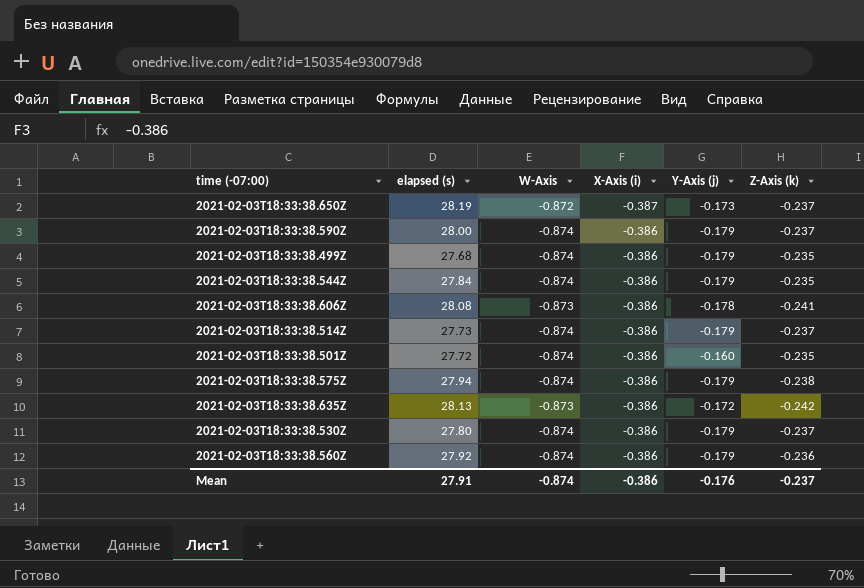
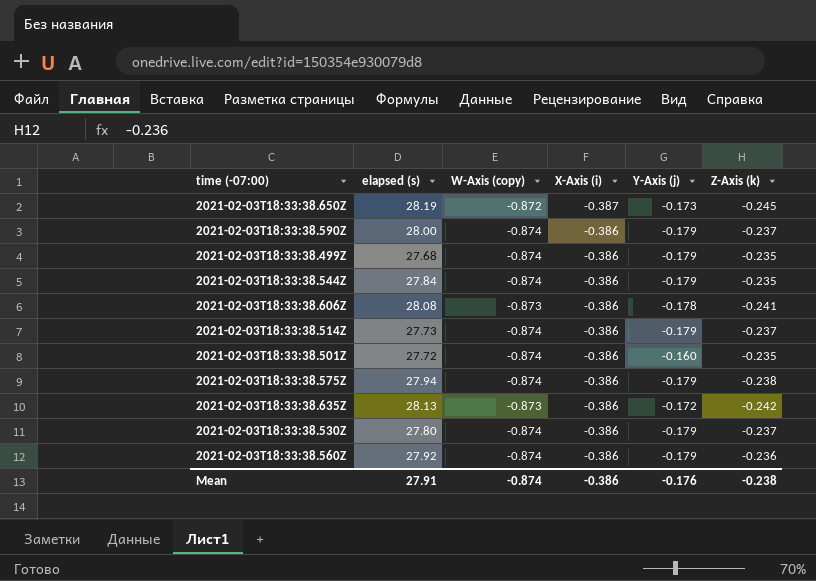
column name: W-Axis -> W-Axis (copy)
2021-02-03T18:33:38.650Z | Z-Axis (k): -0.237 -> -0.245
Mean | Z-Axis (k): -0.237 -> -0.238

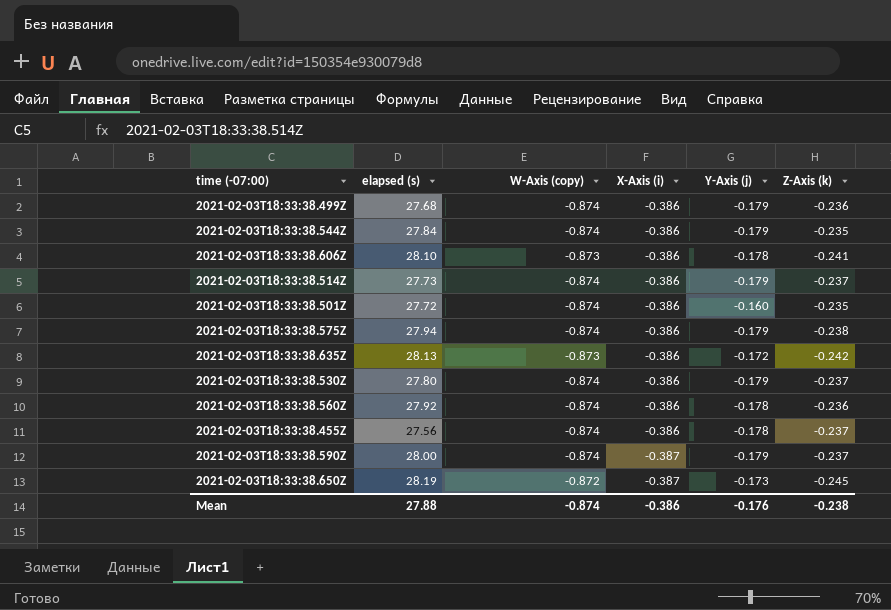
row order: X-Axis (i) ascending -> X-Axis (i) descending
2021-02-03T18:33:38.499Z | Z-Axis (k): -0.235 -> -0.236
2021-02-03T18:33:38.606Z | elapsed (s): 28.08 -> 28.10
2021-02-03T18:33:38.560Z | Y-Axis (j): -0.179 -> -0.178
row 2021-02-03T18:33:38.455Z: none -> 27.56 | -0.874 | -0.386 | -0.178 | -0.237
2021-02-03T18:33:38.590Z | X-Axis (i): -0.386 -> -0.387
Mean | elapsed (s): 27.91 -> 27.88

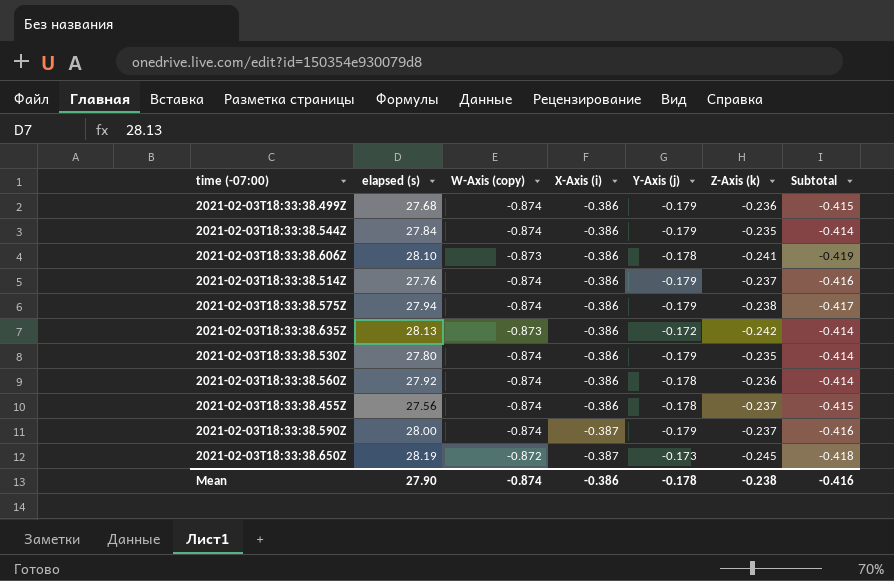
column Subtotal | formula: none -> [Y-Axis (j)] + [Z-Axis (k)]
row 2021-02-03T18:33:38.501Z: 27.72 | -0.874 | -0.386 | -0.160 | -0.235 -> none
2021-02-03T18:33:38.514Z | elapsed (s): 27.73 -> 27.76
2021-02-03T18:33:38.530Z | Z-Axis (k): -0.237 -> -0.235
Mean | elapsed (s): 27.88 -> 27.90
Mean | Y-Axis (j): -0.176 -> -0.178

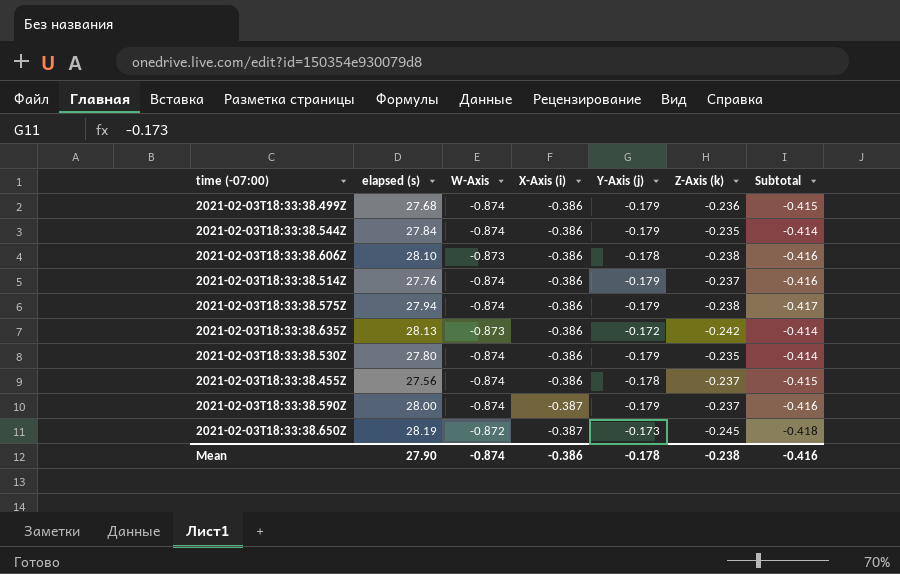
column name: W-Axis (copy) -> W-Axis
row 2021-02-03T18:33:38.560Z: 27.92 | -0.874 | -0.386 | -0.178 | -0.236 | -0.414 -> none
2021-02-03T18:33:38.606Z | Z-Axis (k): -0.241 -> -0.238
2021-02-03T18:33:38.606Z | Subtotal: -0.419 -> -0.416

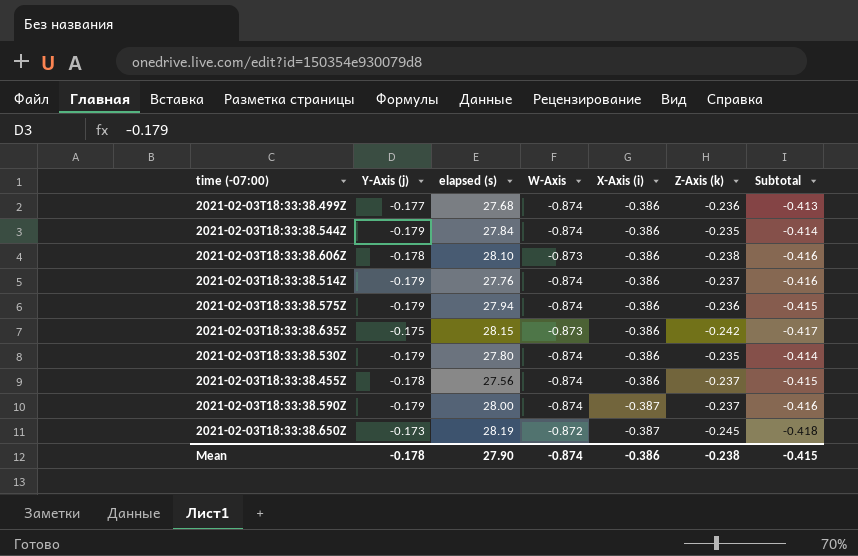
column Y-Axis (j) | position: 5 -> 2
2021-02-03T18:33:38.499Z | Y-Axis (j): -0.179 -> -0.177
2021-02-03T18:33:38.499Z | Subtotal: -0.415 -> -0.413
2021-02-03T18:33:38.575Z | Z-Axis (k): -0.238 -> -0.236
2021-02-03T18:33:38.575Z | Subtotal: -0.417 -> -0.415
2021-02-03T18:33:38.635Z | Y-Axis (j): -0.172 -> -0.175
2021-02-03T18:33:38.635Z | elapsed (s): 28.13 -> 28.15
2021-02-03T18:33:38.635Z | Subtotal: -0.414 -> -0.417
Mean | Subtotal: -0.416 -> -0.415

